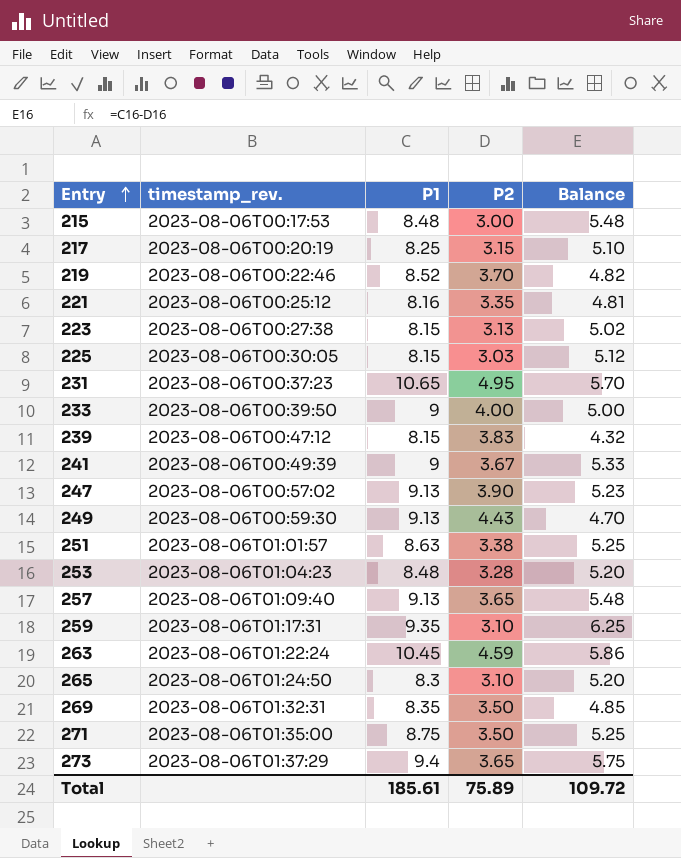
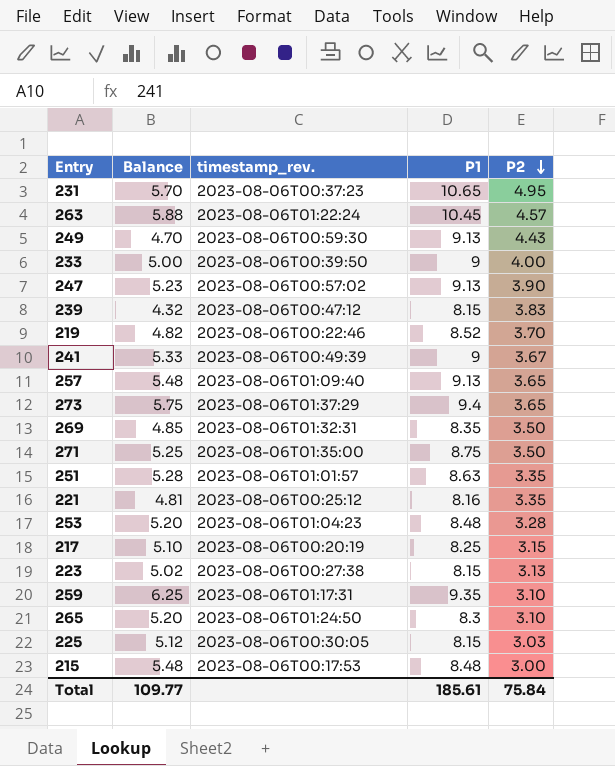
row order: Entry ascending -> P2 descending
column Balance | position: 5 -> 2
263 | Balance: 5.86 -> 5.88
263 | P2: 4.59 -> 4.57
251 | Balance: 5.25 -> 5.28
251 | P2: 3.38 -> 3.35
Total | Balance: 109.72 -> 109.77
Total | P2: 75.89 -> 75.84

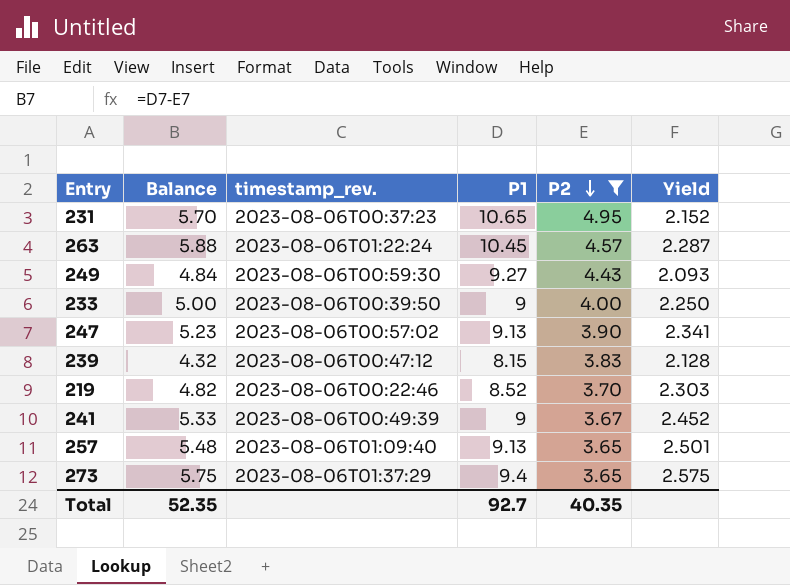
filter: none -> P2 >= 3.65
column Yield | formula: none -> [P1] / [P2]
249 | Balance: 4.70 -> 4.84
249 | P1: 9.13 -> 9.27
Total | Balance: 109.77 -> 52.35
Total | P1: 185.61 -> 92.7
Total | P2: 75.84 -> 40.35

